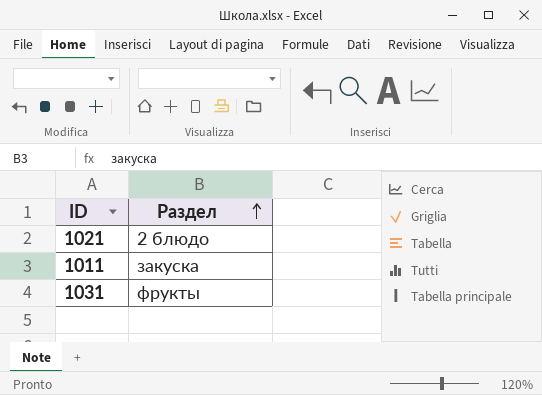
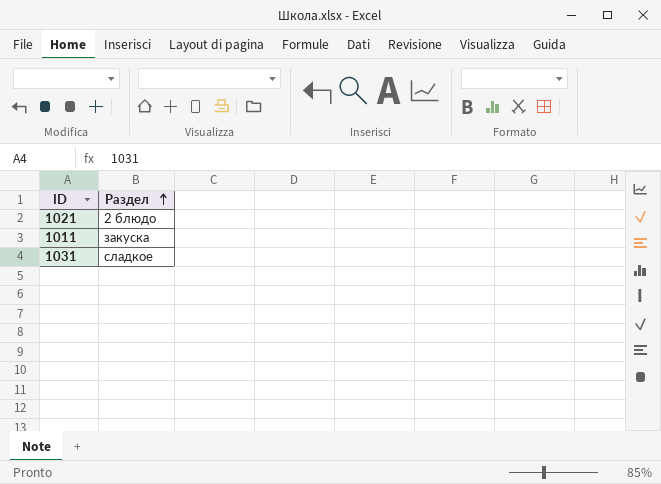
1031 | Раздел: фрукты -> сладкое

